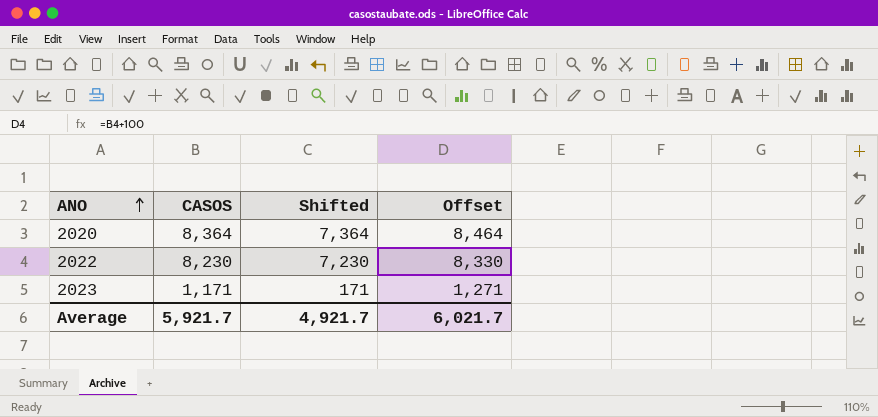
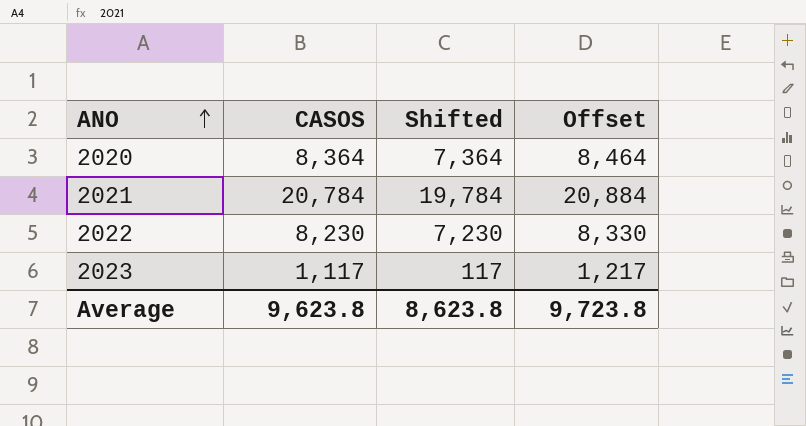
row 2021: none -> 20,784 | 19,784 | 20,884
2023 | CASOS: 1,171 -> 1,117
2023 | Shifted: 171 -> 117
2023 | Offset: 1,271 -> 1,217
Average | CASOS: 5,921.7 -> 9,623.8
Average | Shifted: 4,921.7 -> 8,623.8
Average | Offset: 6,021.7 -> 9,723.8

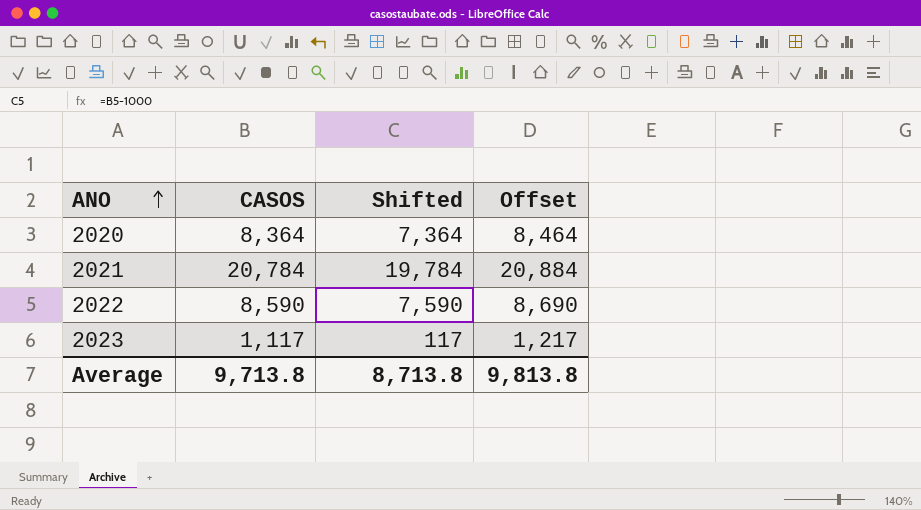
2022 | CASOS: 8,230 -> 8,590
2022 | Shifted: 7,230 -> 7,590
2022 | Offset: 8,330 -> 8,690
Average | CASOS: 9,623.8 -> 9,713.8
Average | Shifted: 8,623.8 -> 8,713.8
Average | Offset: 9,723.8 -> 9,813.8

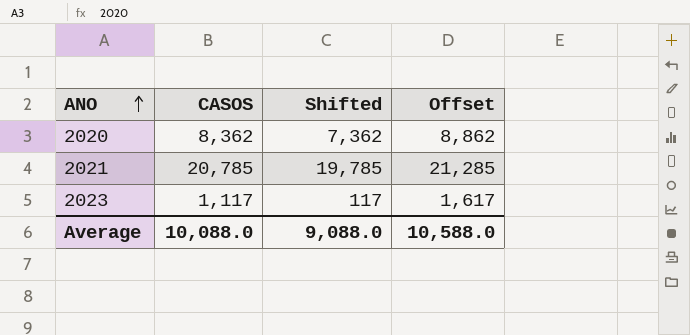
column Offset | formula: [CASOS] + 100 -> [CASOS] + 500
row 2022: 8,590 | 7,590 | 8,690 -> none
2020 | CASOS: 8,364 -> 8,362
2020 | Shifted: 7,364 -> 7,362
2021 | CASOS: 20,784 -> 20,785
2021 | Shifted: 19,784 -> 19,785
Average | CASOS: 9,713.8 -> 10,088.0
Average | Shifted: 8,713.8 -> 9,088.0
Average | Offset: 9,813.8 -> 10,588.0

